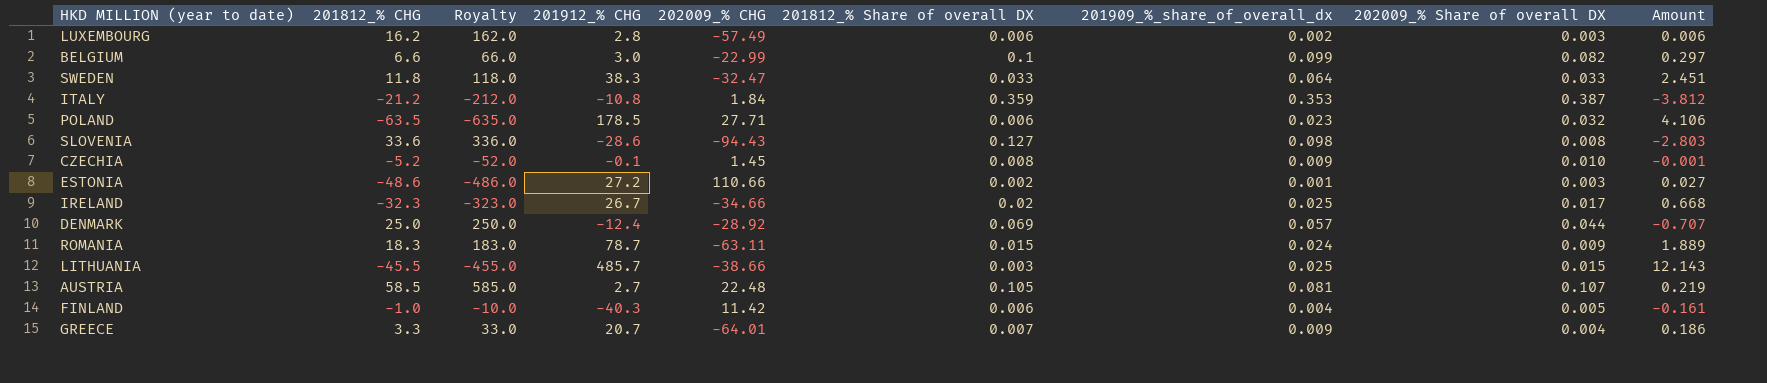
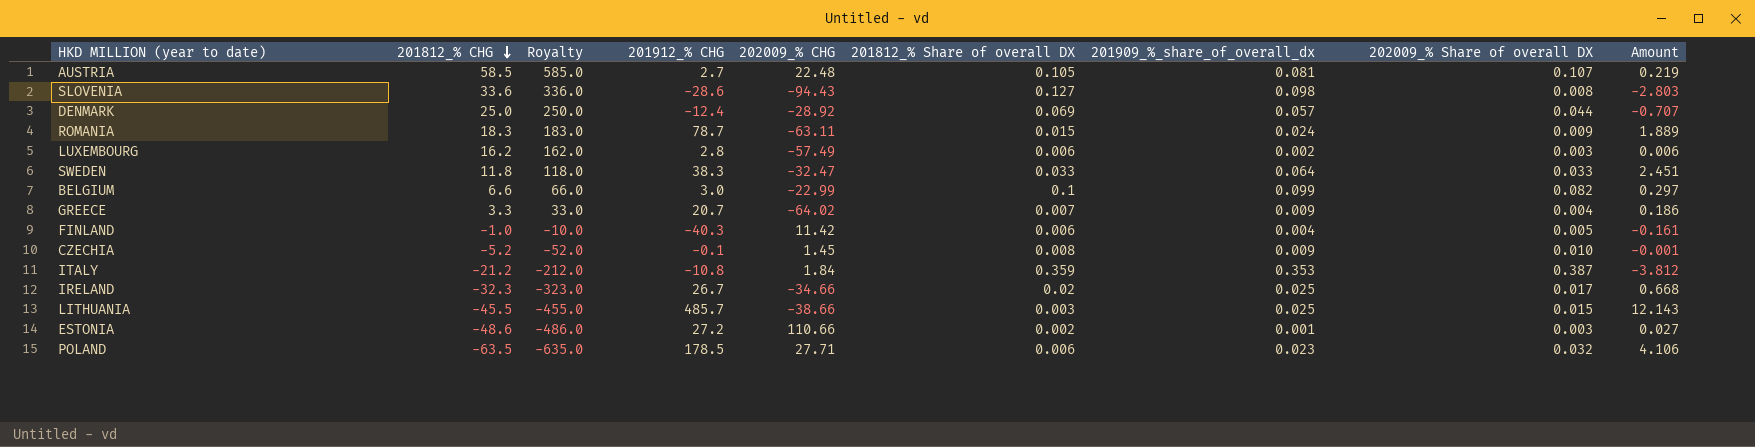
row order: none -> 201812_% CHG descending
GREECE | 202009_% CHG: -64.01 -> -64.02

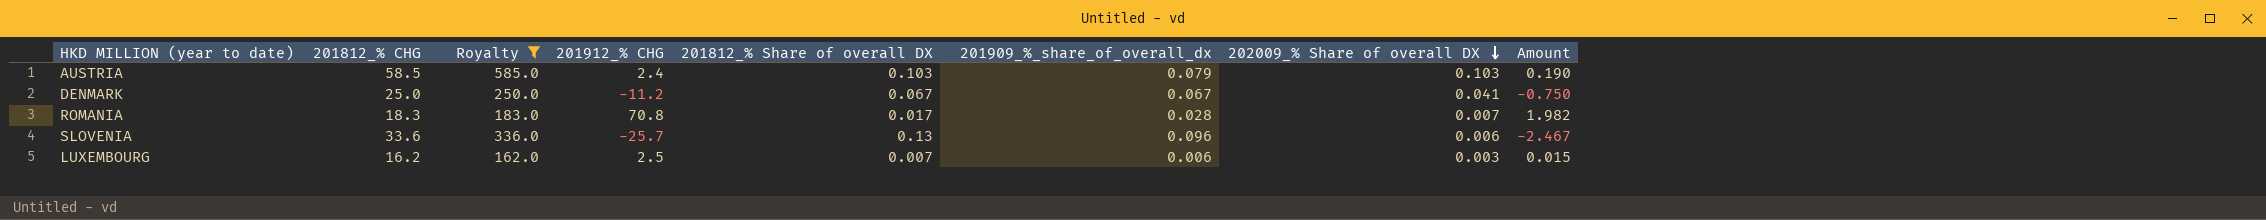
filter: none -> Royalty >= 162.0
row order: 201812_% CHG descending -> 202009_% Share of overall DX descending
column 202009_% CHG | position: 5 -> none
AUSTRIA | 201912_% CHG: 2.7 -> 2.4
AUSTRIA | 201812_% Share of overall DX: 0.105 -> 0.103
AUSTRIA | 201909_%_share_of_overall_dx: 0.081 -> 0.079
AUSTRIA | 202009_% Share of overall DX: 0.107 -> 0.103
AUSTRIA | Amount: 0.219 -> 0.190
DENMARK | 201912_% CHG: -12.4 -> -11.2
DENMARK | 201812_% Share of overall DX: 0.069 -> 0.067
DENMARK | 201909_%_share_of_overall_dx: 0.057 -> 0.067
DENMARK | 202009_% Share of overall DX: 0.044 -> 0.041
DENMARK | Amount: -0.707 -> -0.750
ROMANIA | 201912_% CHG: 78.7 -> 70.8
ROMANIA | 201812_% Share of overall DX: 0.015 -> 0.017
ROMANIA | 201909_%_share_of_overall_dx: 0.024 -> 0.028
ROMANIA | 202009_% Share of overall DX: 0.009 -> 0.007
ROMANIA | Amount: 1.889 -> 1.982
SLOVENIA | 201912_% CHG: -28.6 -> -25.7
SLOVENIA | 201812_% Share of overall DX: 0.127 -> 0.13
SLOVENIA | 201909_%_share_of_overall_dx: 0.098 -> 0.096
SLOVENIA | 202009_% Share of overall DX: 0.008 -> 0.006
SLOVENIA | Amount: -2.803 -> -2.467
LUXEMBOURG | 201912_% CHG: 2.8 -> 2.5
LUXEMBOURG | 201812_% Share of overall DX: 0.006 -> 0.007
LUXEMBOURG | 201909_%_share_of_overall_dx: 0.002 -> 0.006
LUXEMBOURG | Amount: 0.006 -> 0.015

